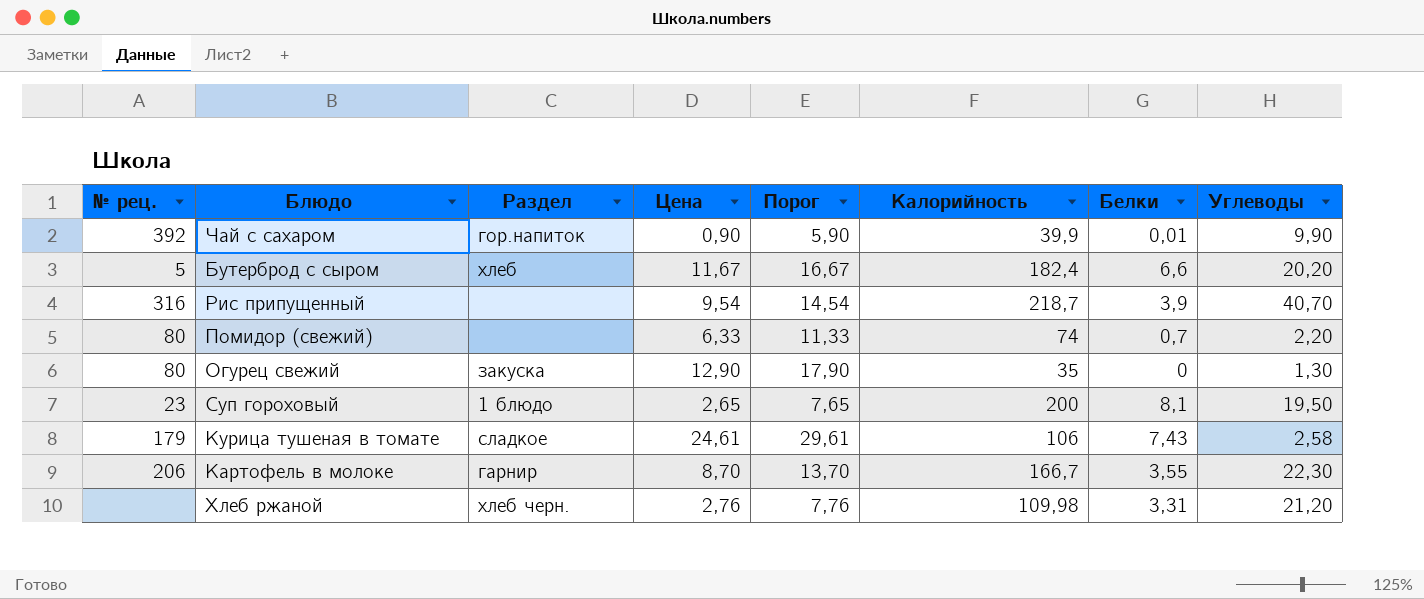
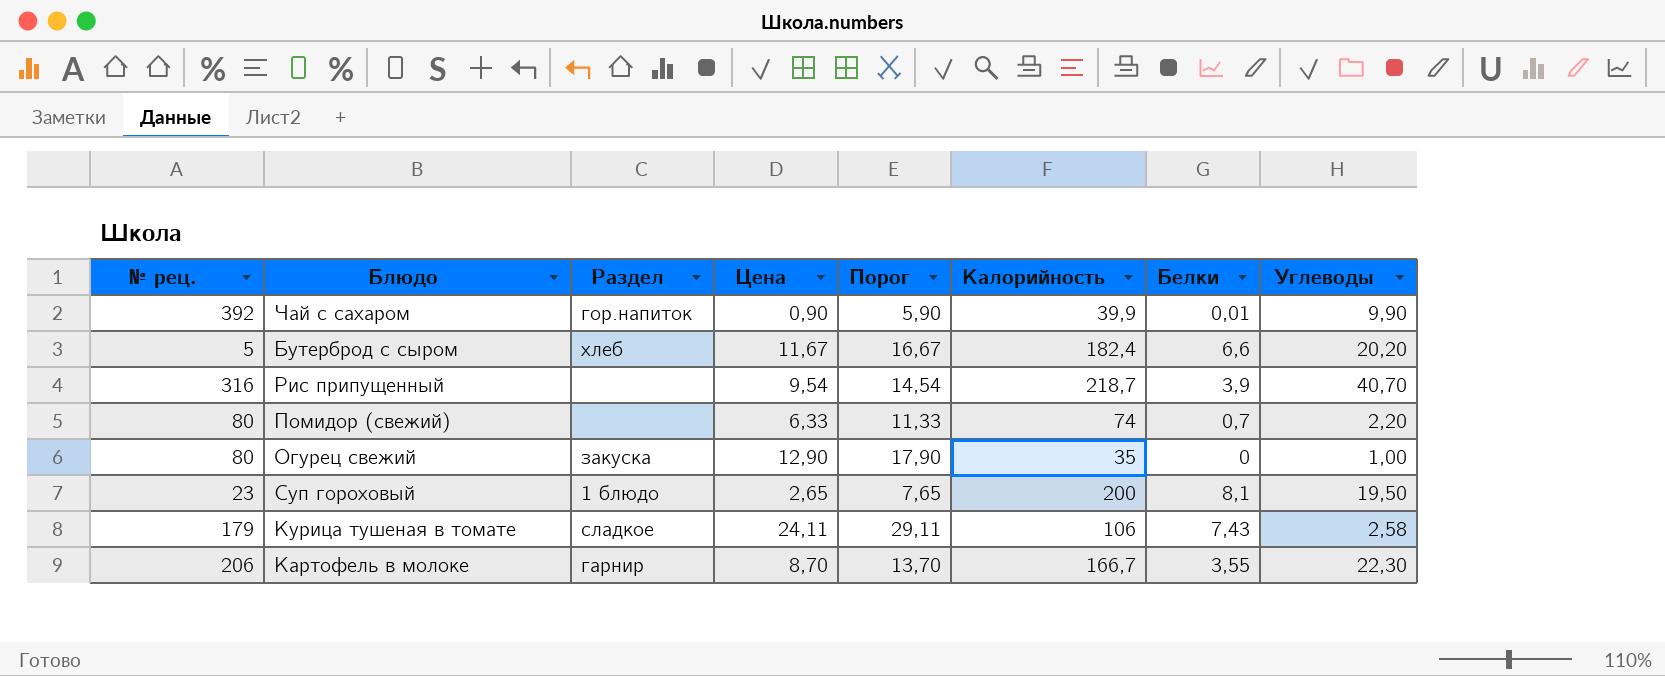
row Хлеб ржаной: none | хлеб черн. | 2,76 | 7,76 | 109,98 | 3,31 | 21,20 -> none
Огурец свежий | Углеводы: 1,30 -> 1,00
Курица тушеная в томате | Цена: 24,61 -> 24,11
Курица тушеная в томате | Порог: 29,61 -> 29,11

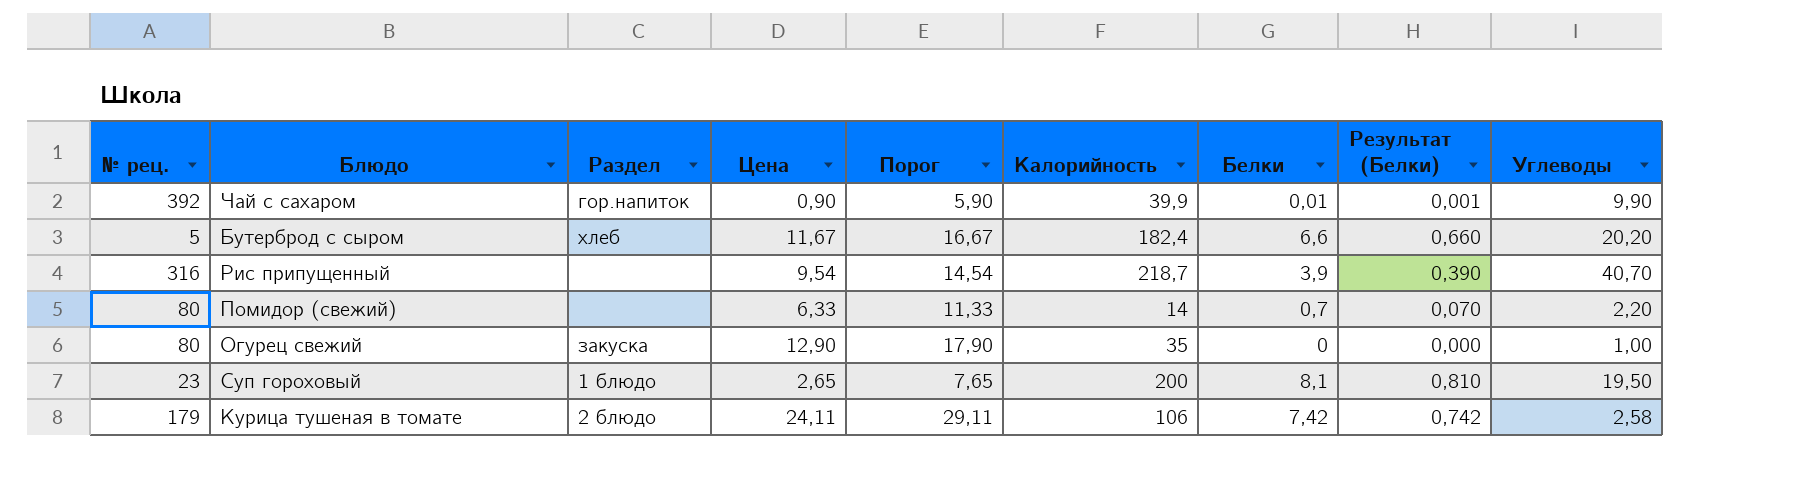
column Результат (Белки) | formula: none -> [Белки] * 0,1
row Картофель в молоке: 206 | гарнир | 8,70 | 13,70 | 166,7 | 3,55 | 22,30 -> none
Помидор (свежий) | Калорийность: 74 -> 14
Курица тушеная в томате | Раздел: сладкое -> 2 блюдо
Курица тушеная в томате | Белки: 7,43 -> 7,42

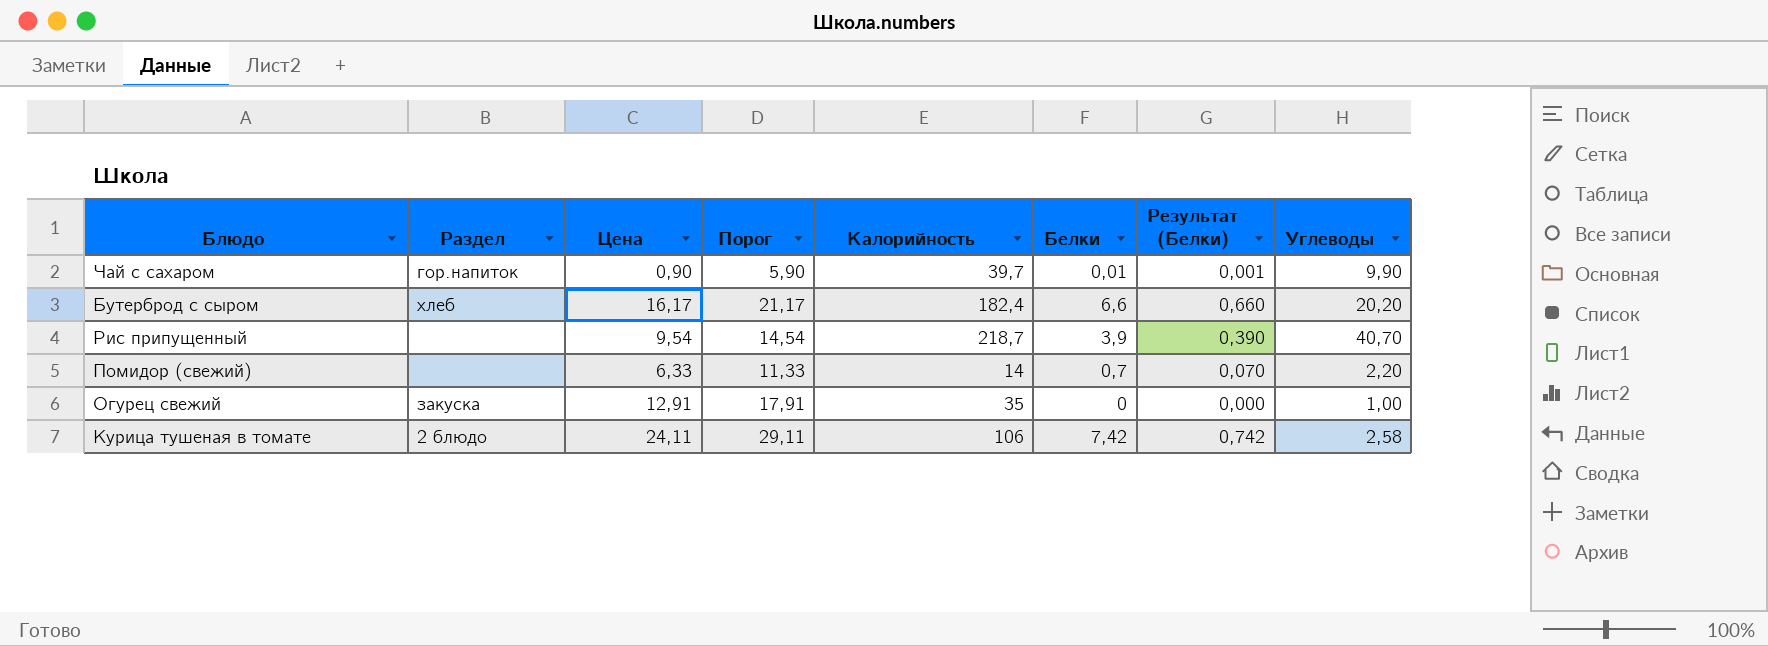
column № рец. | position: 1 -> none
row Суп гороховый: 23 | 1 блюдо | 2,65 | 7,65 | 200 | 8,1 | 0,810 | 19,50 -> none
Чай с сахаром | Калорийность: 39,9 -> 39,7
Бутерброд с сыром | Цена: 11,67 -> 16,17
Бутерброд с сыром | Порог: 16,67 -> 21,17
Огурец свежий | Цена: 12,90 -> 12,91
Огурец свежий | Порог: 17,90 -> 17,91

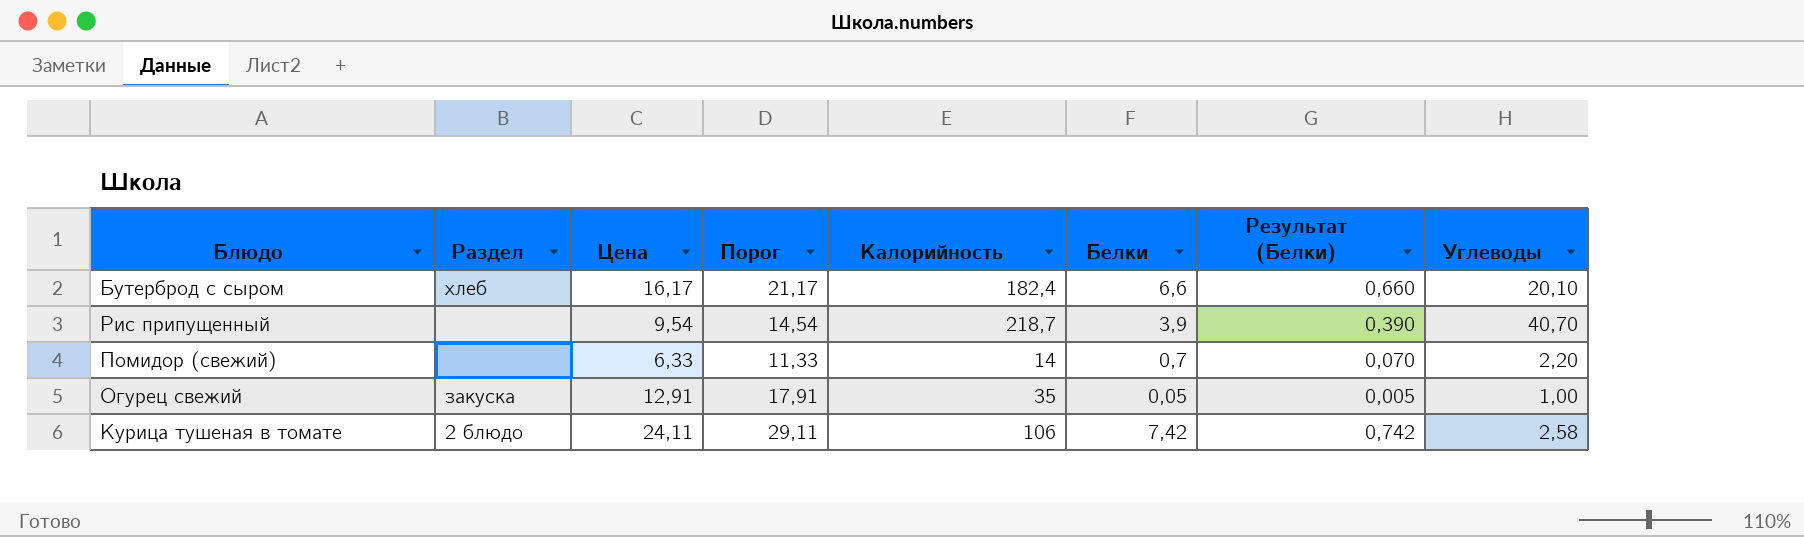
row Чай с сахаром: гор.напиток | 0,90 | 5,90 | 39,7 | 0,01 | 0,001 | 9,90 -> none
Бутерброд с сыром | Углеводы: 20,20 -> 20,10
Огурец свежий | Белки: 0 -> 0,05
Огурец свежий | Результат (Белки): 0,000 -> 0,005

